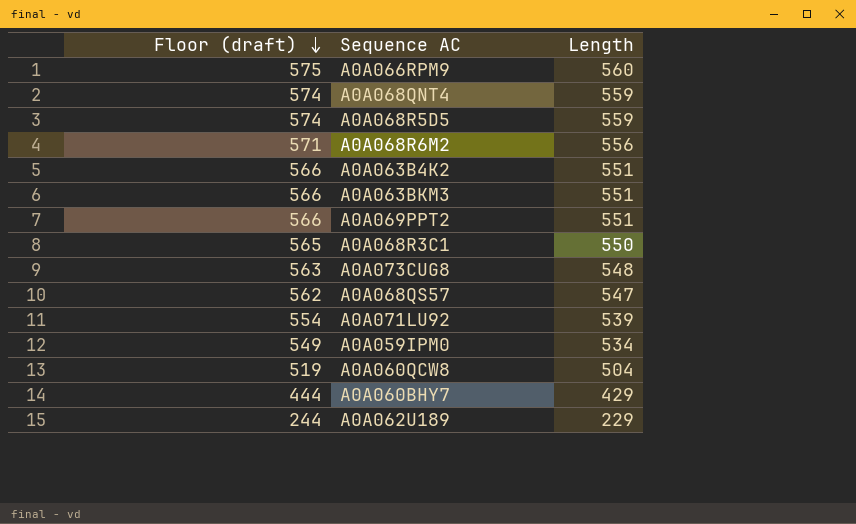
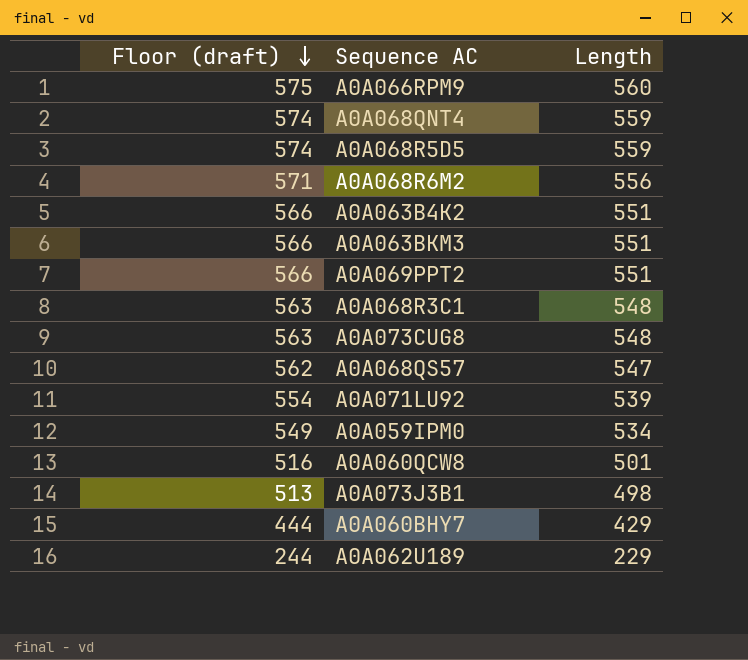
A0A068R3C1 | Floor (draft): 565 -> 563
A0A068R3C1 | Length: 550 -> 548
A0A060QCW8 | Floor (draft): 519 -> 516
A0A060QCW8 | Length: 504 -> 501
row A0A073J3B1: none -> 513 | 498

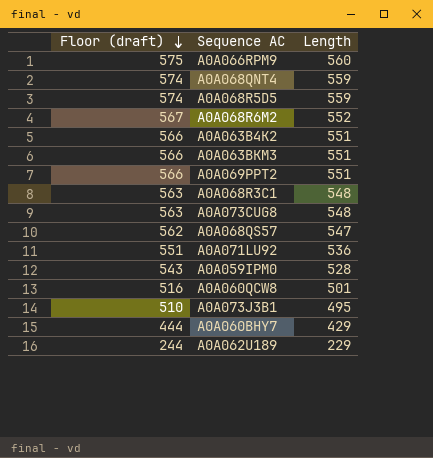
A0A068R6M2 | Floor (draft): 571 -> 567
A0A068R6M2 | Length: 556 -> 552
A0A071LU92 | Floor (draft): 554 -> 551
A0A071LU92 | Length: 539 -> 536
A0A059IPM0 | Floor (draft): 549 -> 543
A0A059IPM0 | Length: 534 -> 528
A0A073J3B1 | Floor (draft): 513 -> 510
A0A073J3B1 | Length: 498 -> 495

